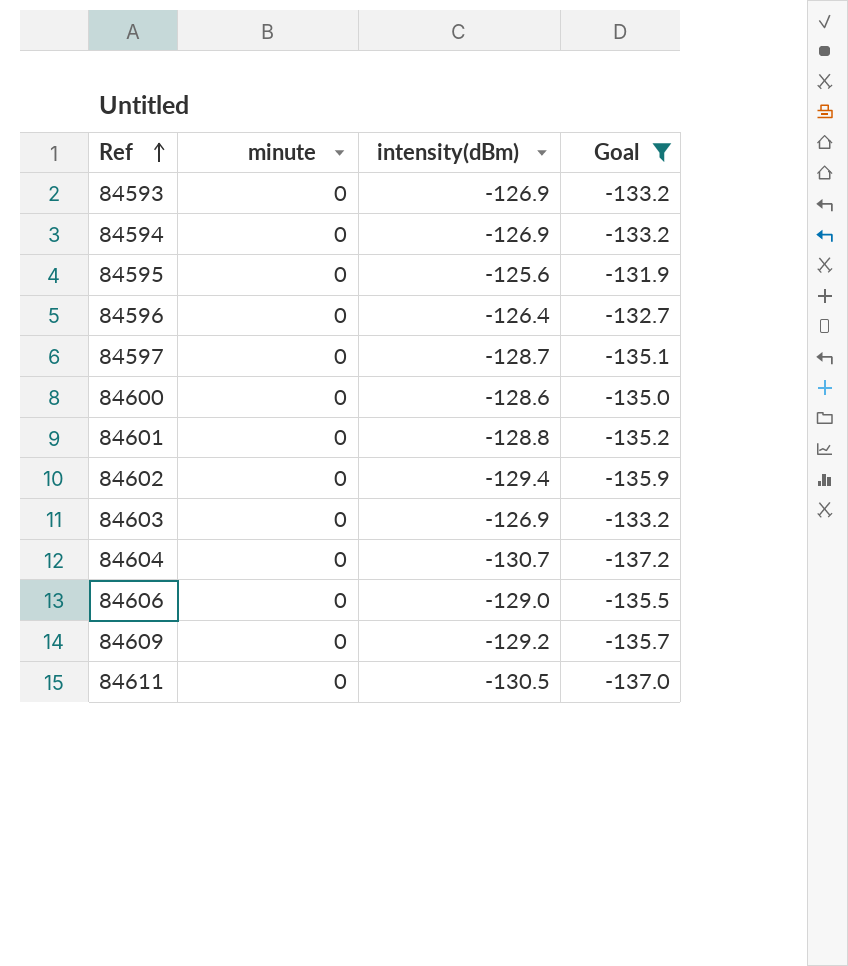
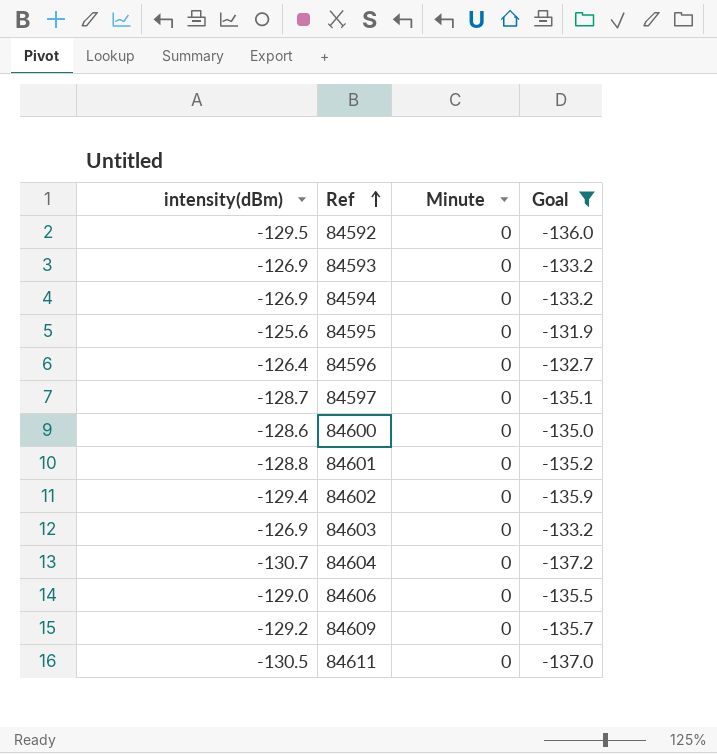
column intensity(dBm) | position: 3 -> 1
column name: minute -> Minute
row 84592: none -> -129.5 | 0 | -136.0

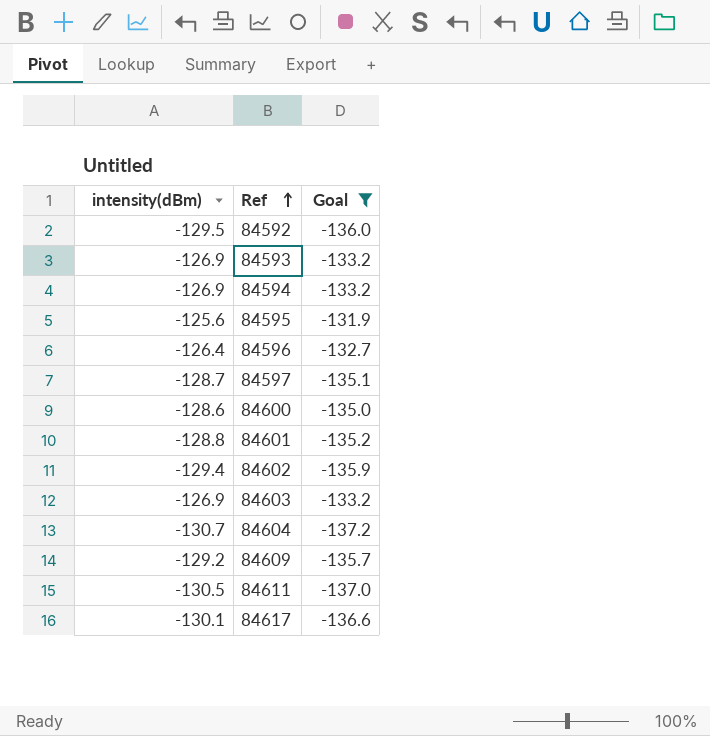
column Minute | position: 3 -> none
row 84606: -129.0 | 0 | -135.5 -> none
row 84617: none -> -130.1 | -136.6

